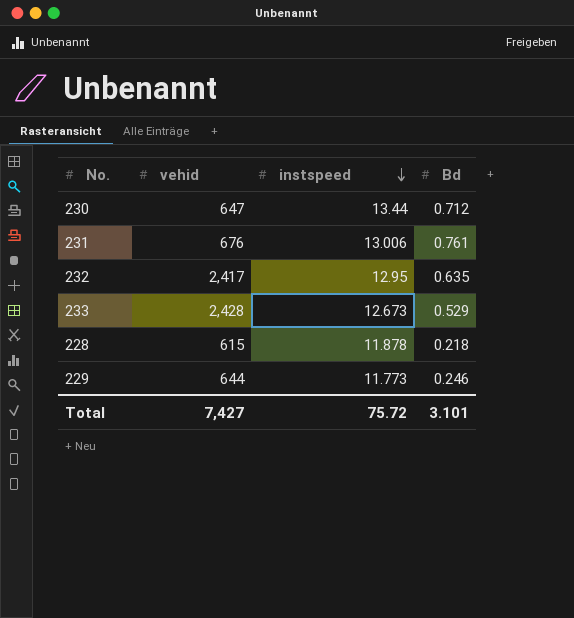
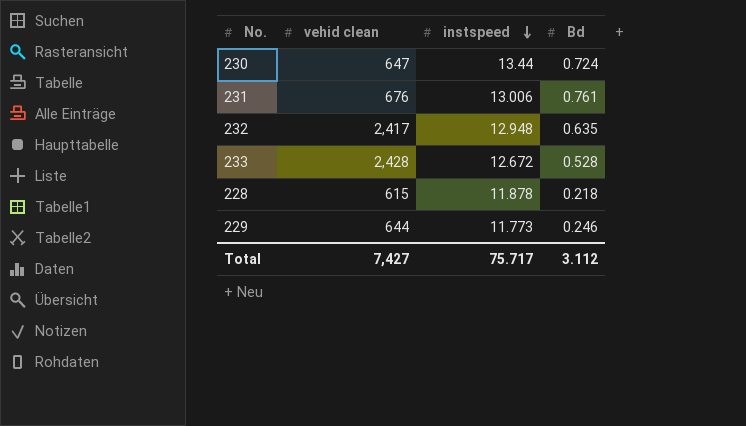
column name: vehid -> vehid clean
230 | Bd: 0.712 -> 0.724
232 | instspeed: 12.95 -> 12.948
233 | instspeed: 12.673 -> 12.672
233 | Bd: 0.529 -> 0.528
Total | instspeed: 75.72 -> 75.717
Total | Bd: 3.101 -> 3.112

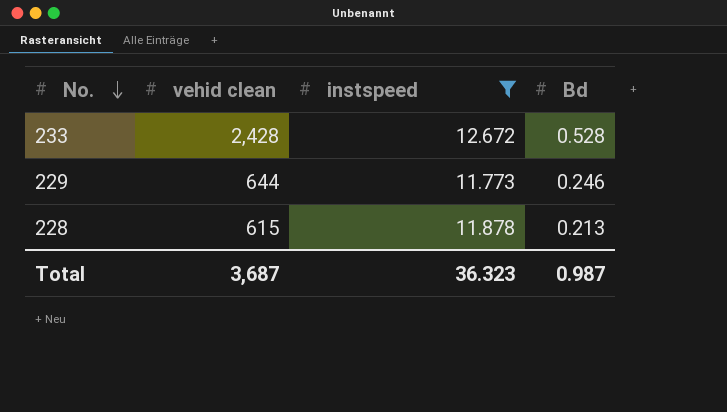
filter: none -> instspeed <= 12.672
row order: instspeed descending -> No. descending
228 | Bd: 0.218 -> 0.213
Total | vehid clean: 7,427 -> 3,687
Total | instspeed: 75.717 -> 36.323
Total | Bd: 3.112 -> 0.987

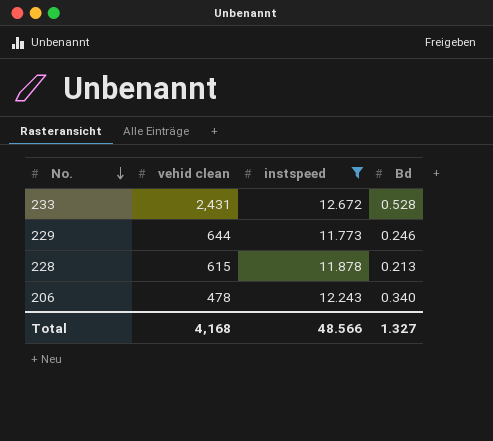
233 | vehid clean: 2,428 -> 2,431
row 206: none -> 478 | 12.243 | 0.340
Total | vehid clean: 3,687 -> 4,168
Total | instspeed: 36.323 -> 48.566
Total | Bd: 0.987 -> 1.327

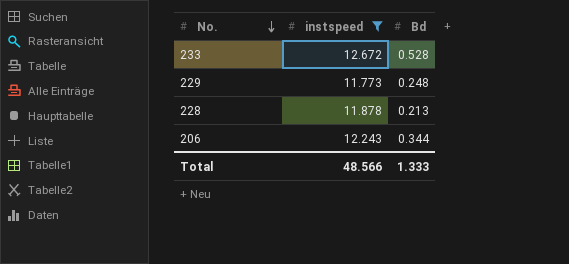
column vehid clean | position: 2 -> none
229 | Bd: 0.246 -> 0.248
206 | Bd: 0.340 -> 0.344
Total | Bd: 1.327 -> 1.333

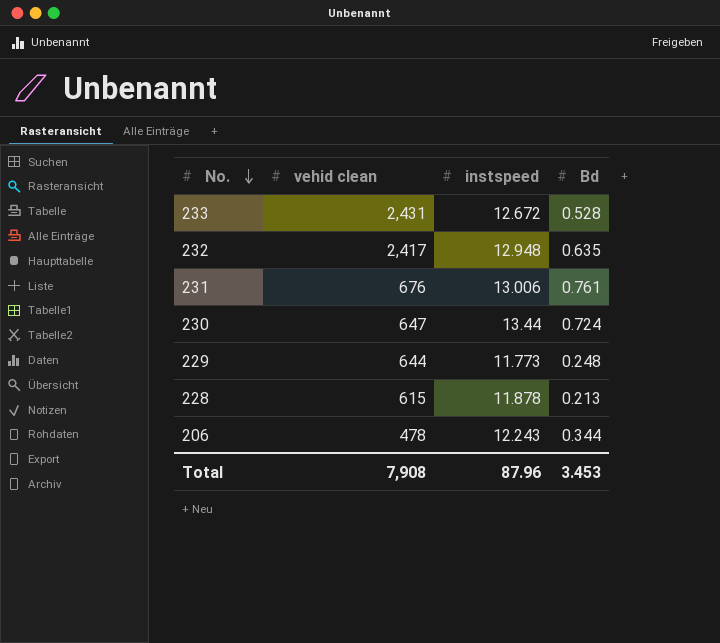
filter: instspeed <= 12.672 -> none
column vehid clean | position: none -> 2
Total | instspeed: 48.566 -> 87.96
Total | Bd: 1.333 -> 3.453

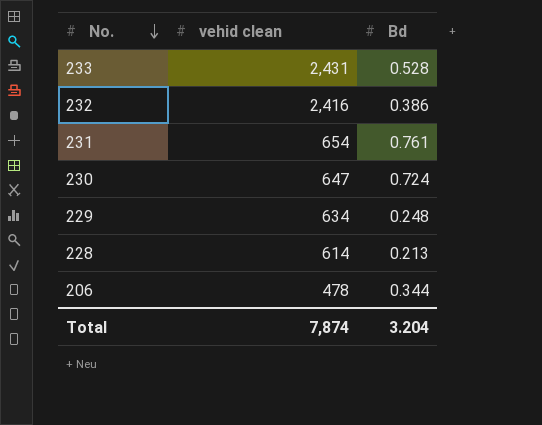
column instspeed | position: 3 -> none
232 | vehid clean: 2,417 -> 2,416
232 | Bd: 0.635 -> 0.386
231 | vehid clean: 676 -> 654
229 | vehid clean: 644 -> 634
228 | vehid clean: 615 -> 614
Total | vehid clean: 7,908 -> 7,874
Total | Bd: 3.453 -> 3.204

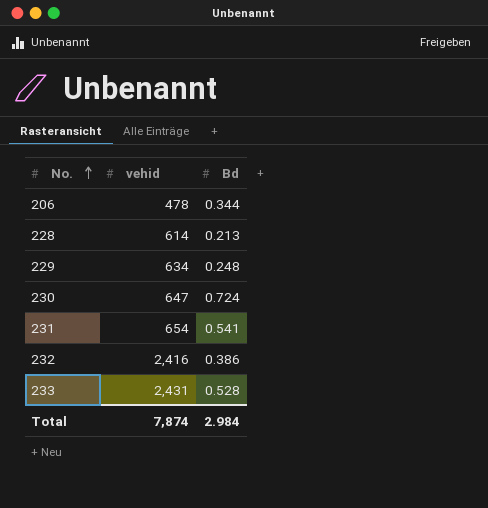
row order: No. descending -> No. ascending
column name: vehid clean -> vehid
231 | Bd: 0.761 -> 0.541
Total | Bd: 3.204 -> 2.984

